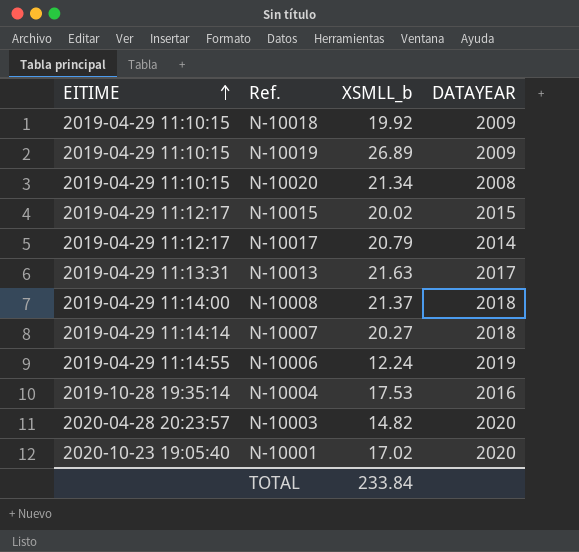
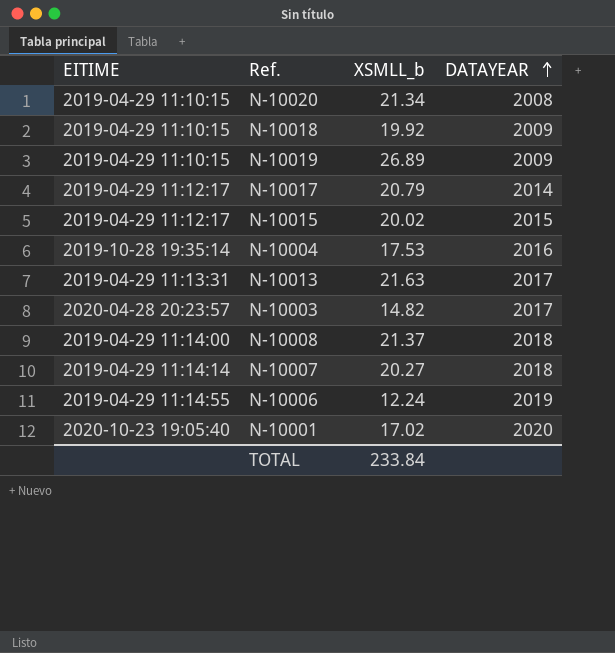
row order: EITIME ascending -> DATAYEAR ascending
N-10003 | DATAYEAR: 2020 -> 2017

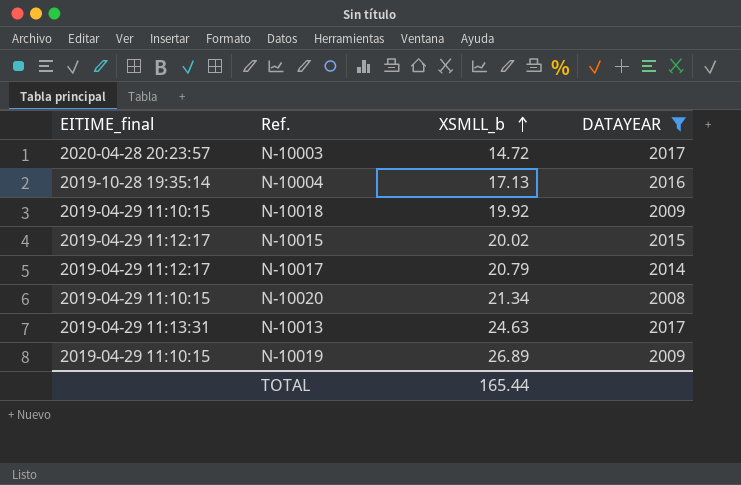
filter: none -> DATAYEAR <= 2017
row order: DATAYEAR ascending -> XSMLL_b ascending
column name: EITIME -> EITIME_final
N-10003 | XSMLL_b: 14.82 -> 14.72
N-10004 | XSMLL_b: 17.53 -> 17.13
N-10013 | XSMLL_b: 21.63 -> 24.63
TOTAL | XSMLL_b: 233.84 -> 165.44

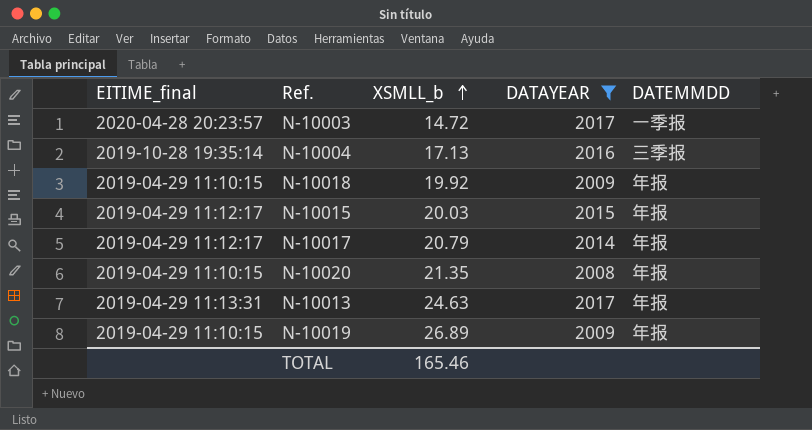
column DATEMMDD | position: none -> 5
N-10015 | XSMLL_b: 20.02 -> 20.03
N-10020 | XSMLL_b: 21.34 -> 21.35
TOTAL | XSMLL_b: 165.44 -> 165.46

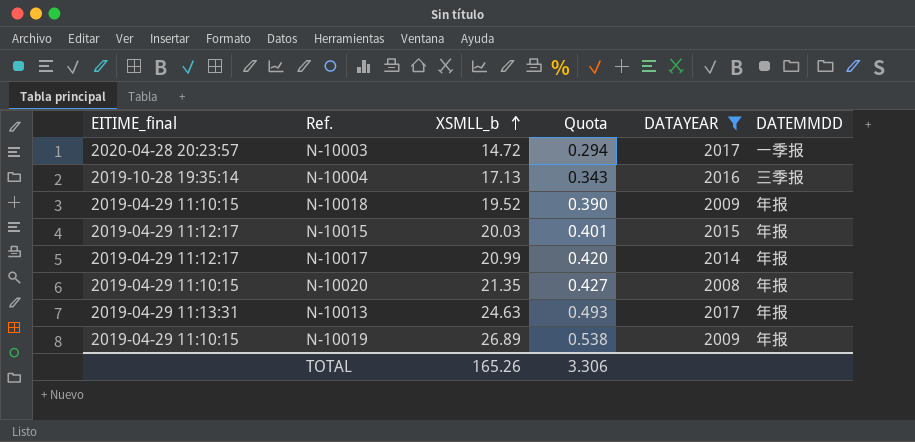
column Quota | formula: none -> [XSMLL_b] * 0.02
N-10018 | XSMLL_b: 19.92 -> 19.52
N-10017 | XSMLL_b: 20.79 -> 20.99
TOTAL | XSMLL_b: 165.46 -> 165.26

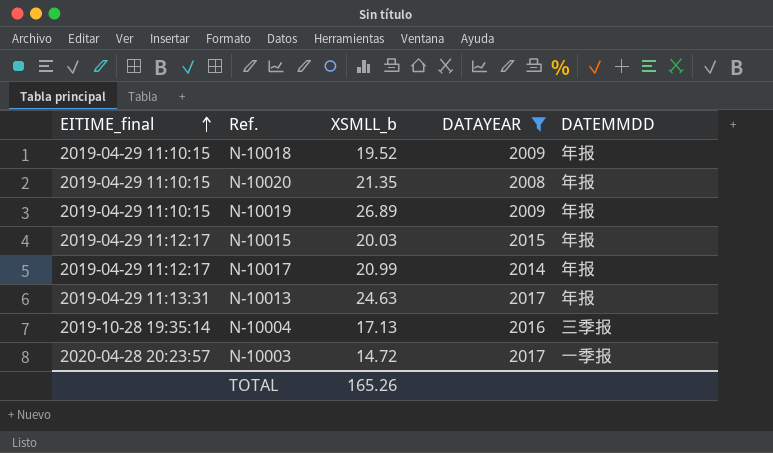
row order: XSMLL_b ascending -> EITIME_final ascending
column Quota | formula: [XSMLL_b] * 0.02 -> none

